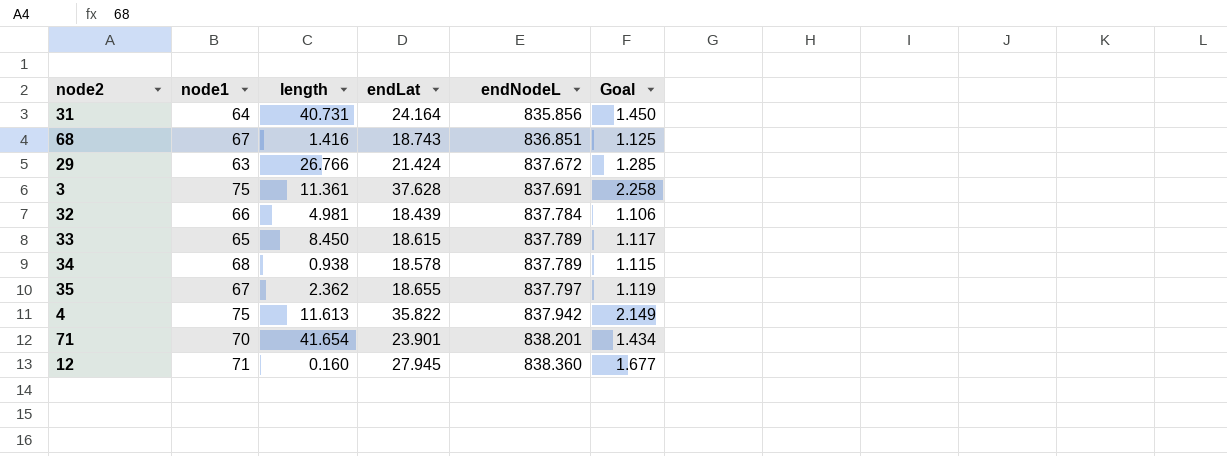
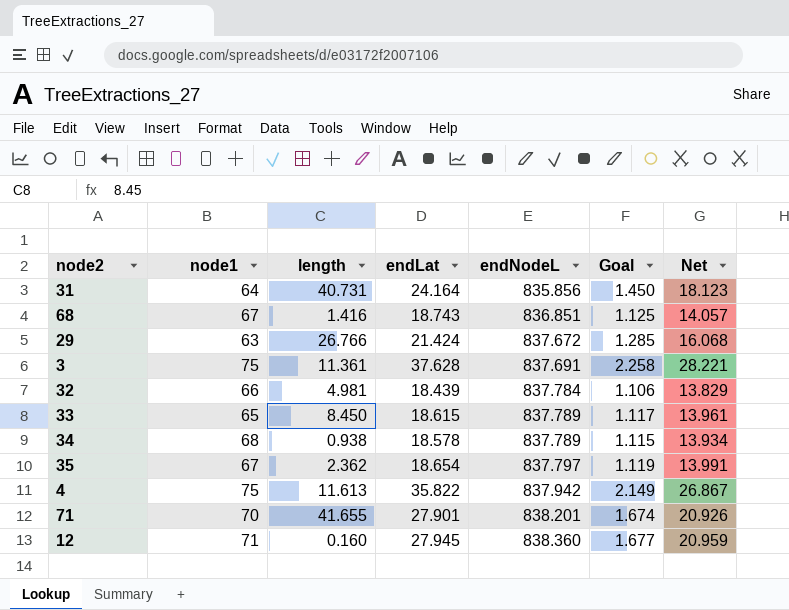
column Net | formula: none -> [endLat] * 0.75
35 | endLat: 18.655 -> 18.654
71 | length: 41.654 -> 41.655
71 | endLat: 23.901 -> 27.901
71 | Goal: 1.434 -> 1.674

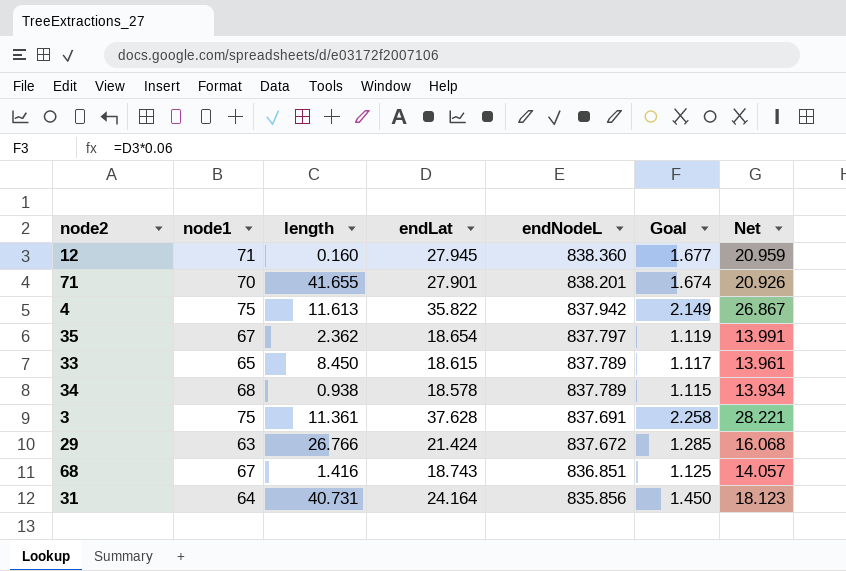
row order: endNodeL ascending -> endNodeL descending
row 32: 66 | 4.981 | 18.439 | 837.784 | 1.106 | 13.829 -> none

